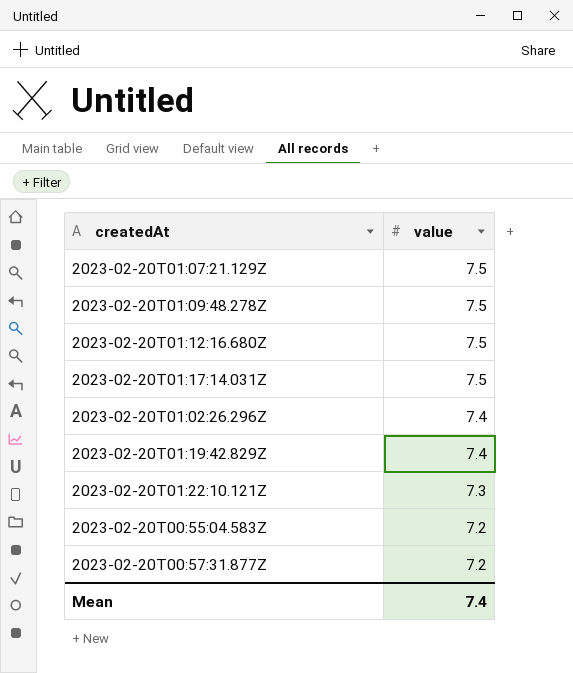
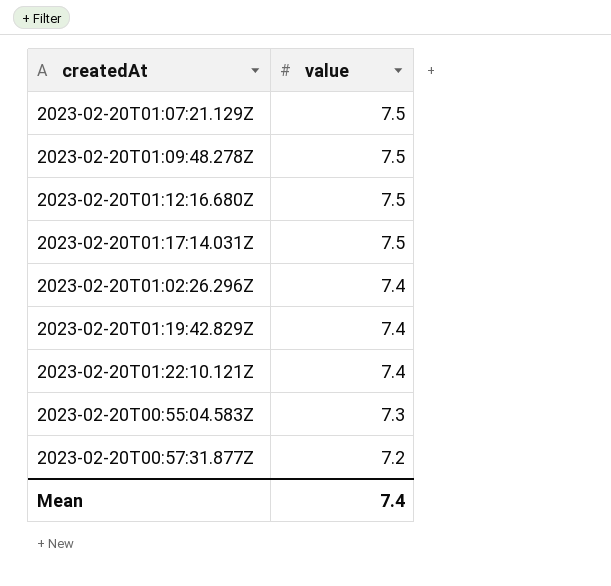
2023-02-20T01:22:10.121Z | value: 7.3 -> 7.4
2023-02-20T00:55:04.583Z | value: 7.2 -> 7.3

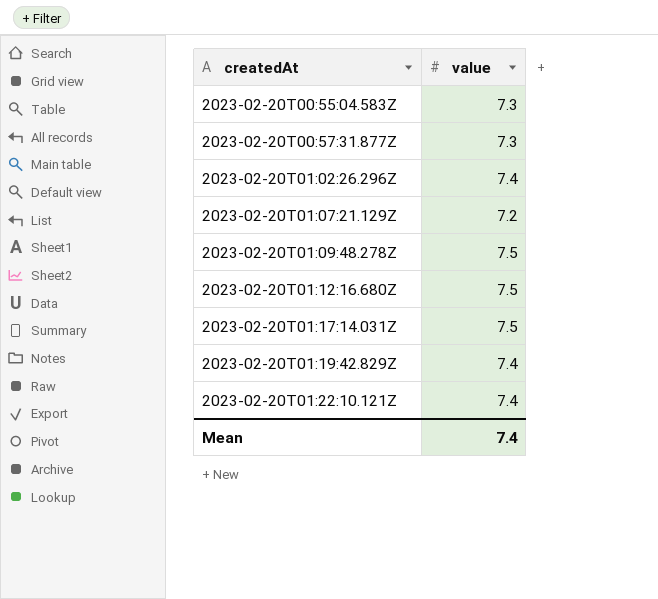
row order: value descending -> createdAt ascending
2023-02-20T00:57:31.877Z | value: 7.2 -> 7.3
2023-02-20T01:07:21.129Z | value: 7.5 -> 7.2

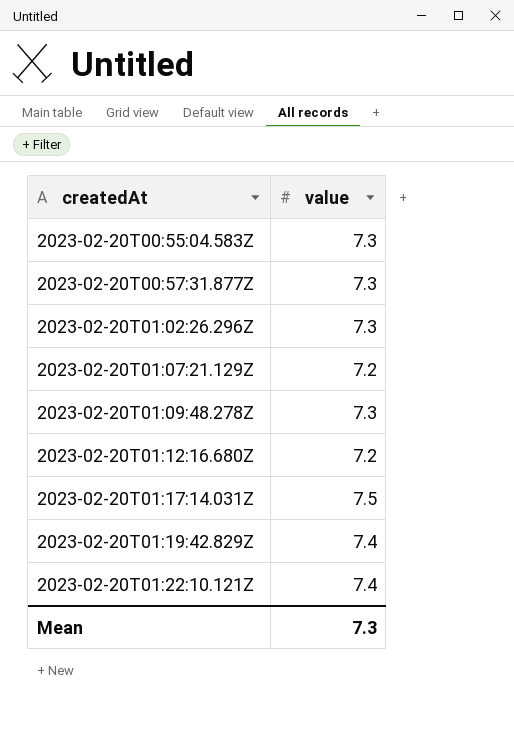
2023-02-20T01:02:26.296Z | value: 7.4 -> 7.3
2023-02-20T01:09:48.278Z | value: 7.5 -> 7.3
2023-02-20T01:12:16.680Z | value: 7.5 -> 7.2
Mean | value: 7.4 -> 7.3

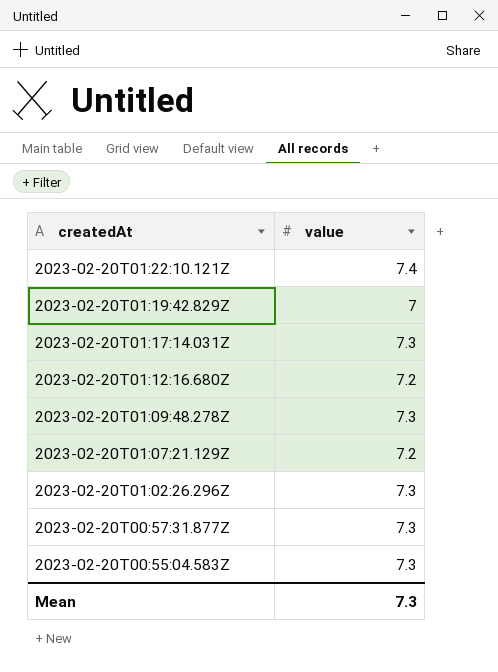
row order: createdAt ascending -> createdAt descending
2023-02-20T01:19:42.829Z | value: 7.4 -> 7
2023-02-20T01:17:14.031Z | value: 7.5 -> 7.3

